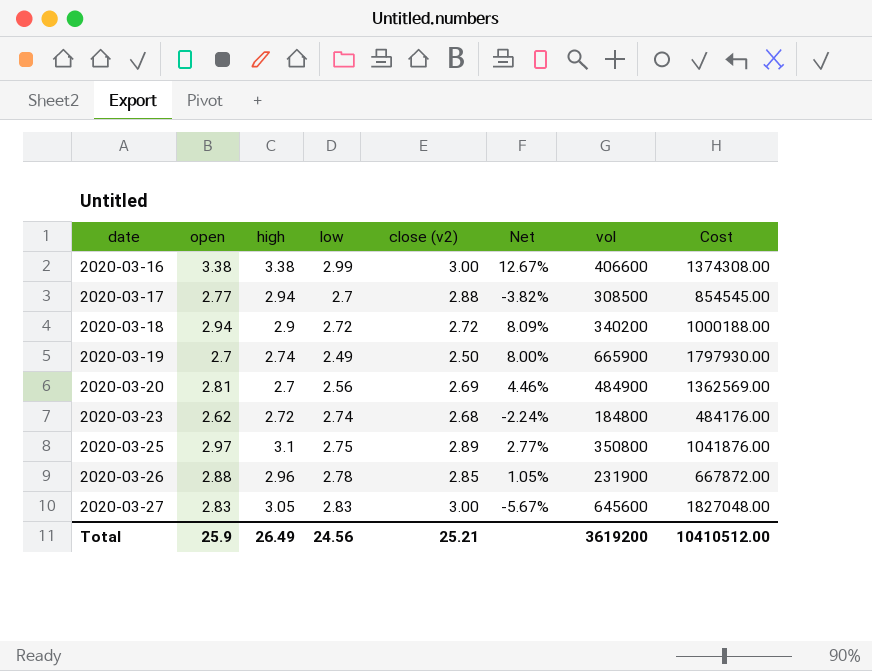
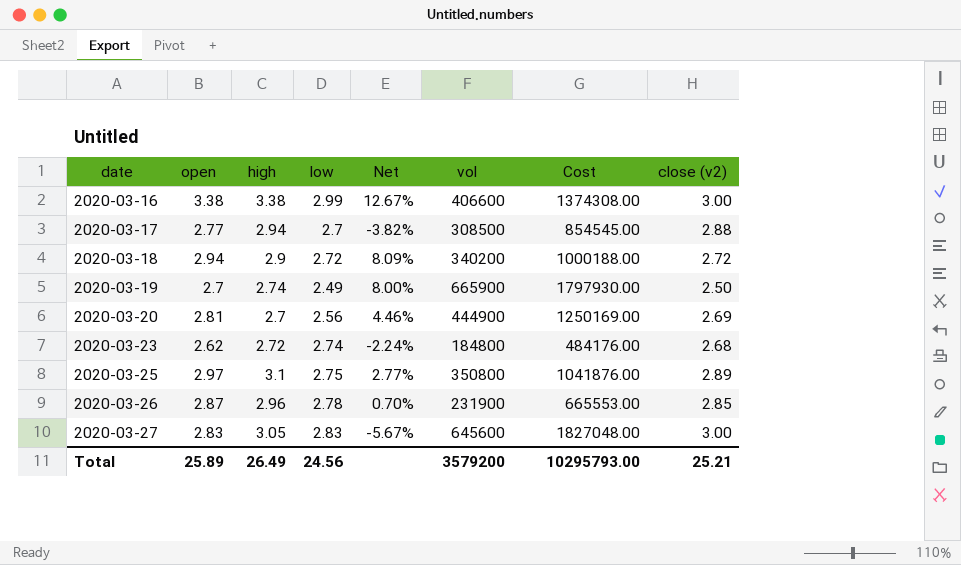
column close (v2) | position: 5 -> 8
2020-03-20 | vol: 484900 -> 444900
2020-03-20 | Cost: 1362569.00 -> 1250169.00
2020-03-26 | open: 2.88 -> 2.87
2020-03-26 | Net: 1.05% -> 0.70%
2020-03-26 | Cost: 667872.00 -> 665553.00
Total | open: 25.9 -> 25.89
Total | vol: 3619200 -> 3579200
Total | Cost: 10410512.00 -> 10295793.00

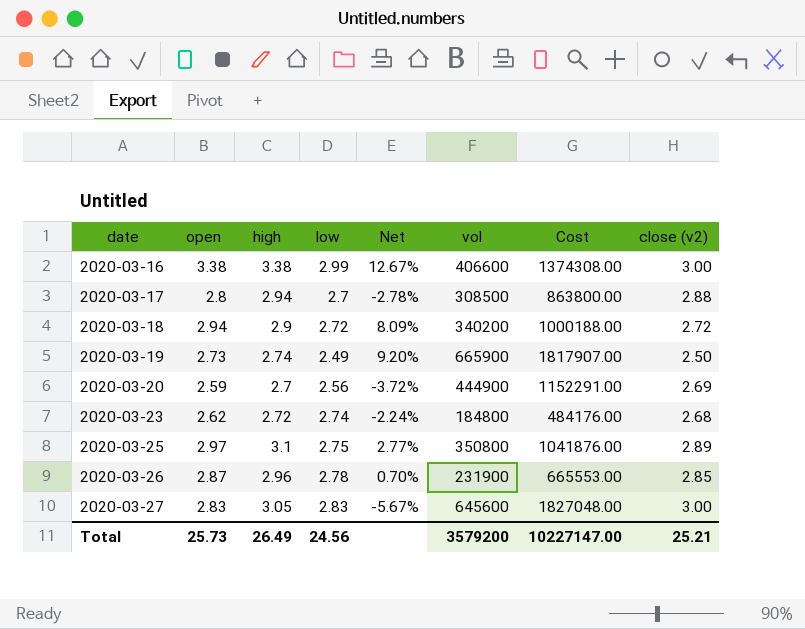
2020-03-17 | open: 2.77 -> 2.8
2020-03-17 | Net: -3.82% -> -2.78%
2020-03-17 | Cost: 854545.00 -> 863800.00
2020-03-19 | open: 2.7 -> 2.73
2020-03-19 | Net: 8.00% -> 9.20%
2020-03-19 | Cost: 1797930.00 -> 1817907.00
2020-03-20 | open: 2.81 -> 2.59
2020-03-20 | Net: 4.46% -> -3.72%
2020-03-20 | Cost: 1250169.00 -> 1152291.00
Total | open: 25.89 -> 25.73
Total | Cost: 10295793.00 -> 10227147.00

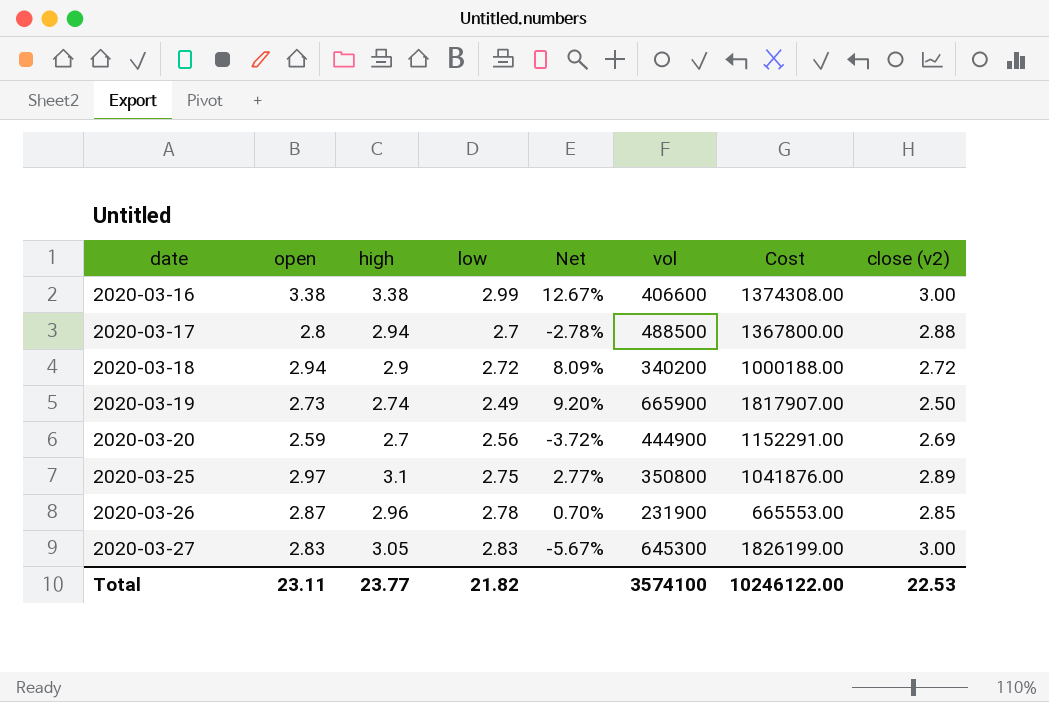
row 2020-03-23: 2.62 | 2.72 | 2.74 | -2.24% | 184800 | 484176.00 | 2.68 -> none
2020-03-17 | vol: 308500 -> 488500
2020-03-17 | Cost: 863800.00 -> 1367800.00
2020-03-27 | vol: 645600 -> 645300
2020-03-27 | Cost: 1827048.00 -> 1826199.00
Total | open: 25.73 -> 23.11
Total | high: 26.49 -> 23.77
Total | low: 24.56 -> 21.82
Total | vol: 3579200 -> 3574100
Total | Cost: 10227147.00 -> 10246122.00
Total | close (v2): 25.21 -> 22.53

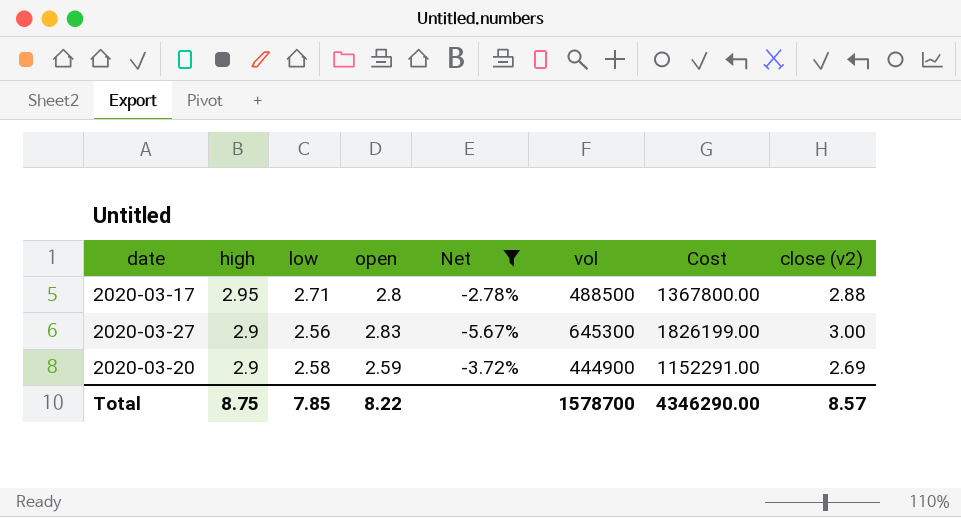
filter: none -> Net <= -2.78%
row order: date ascending -> high descending
column open | position: 2 -> 4
2020-03-17 | high: 2.94 -> 2.95
2020-03-17 | low: 2.7 -> 2.71
2020-03-27 | high: 3.05 -> 2.9
2020-03-27 | low: 2.83 -> 2.56
2020-03-20 | high: 2.7 -> 2.9
2020-03-20 | low: 2.56 -> 2.58
Total | high: 23.77 -> 8.75
Total | low: 21.82 -> 7.85
Total | open: 23.11 -> 8.22
Total | vol: 3574100 -> 1578700
Total | Cost: 10246122.00 -> 4346290.00
Total | close (v2): 22.53 -> 8.57

